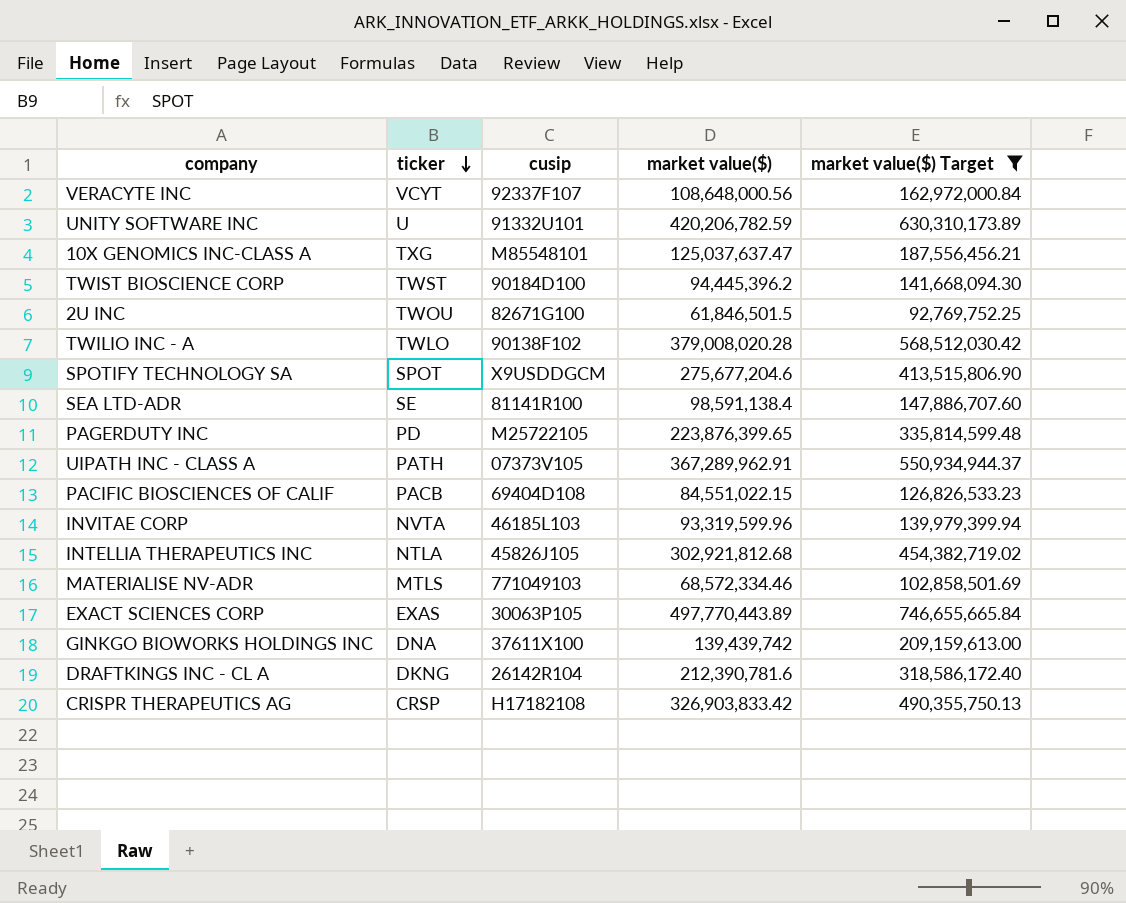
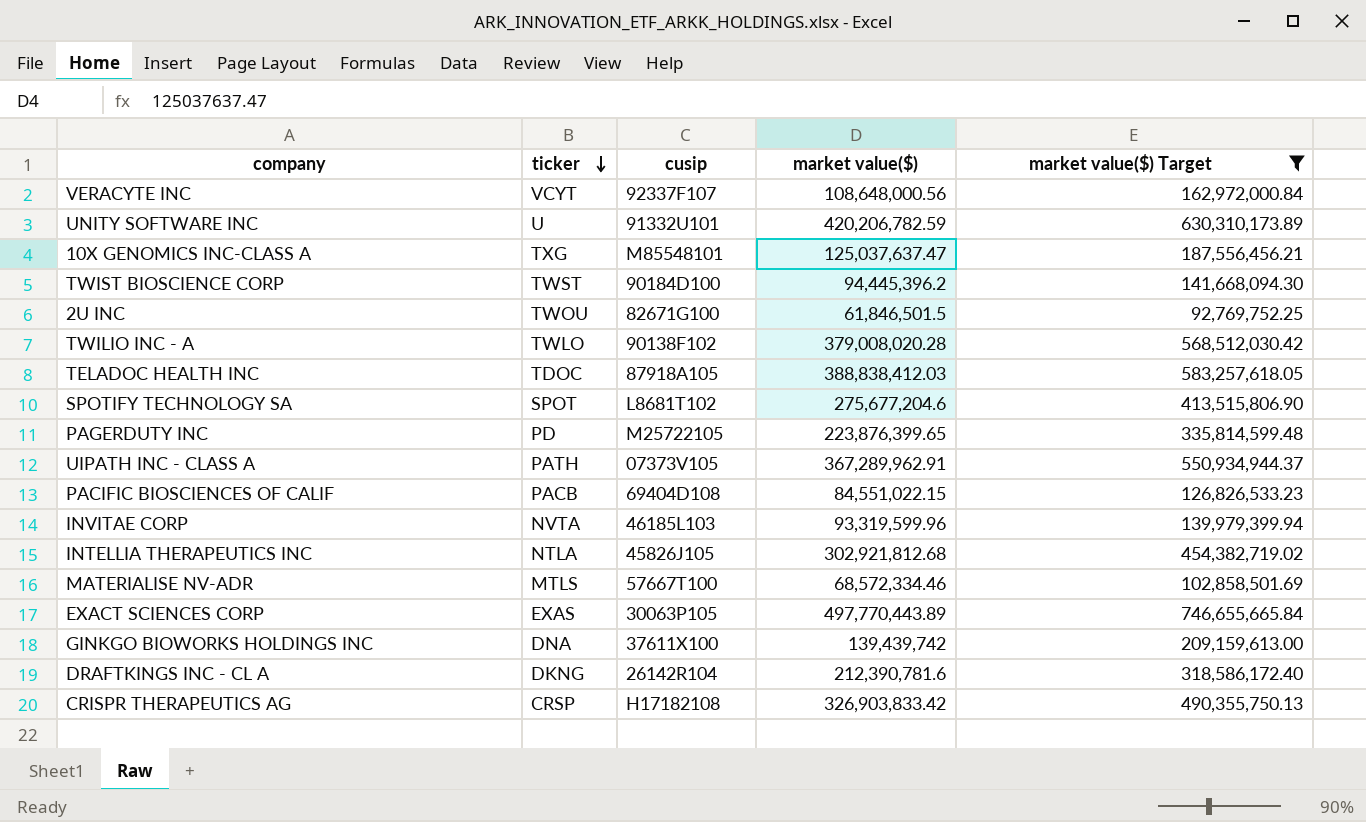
row SEA LTD-ADR: SE | 81141R100 | 98,591,138.4 | 147,886,707.60 -> none
row TELADOC HEALTH INC: none -> TDOC | 87918A105 | 388,838,412.03 | 583,257,618.05
SPOTIFY TECHNOLOGY SA | cusip: X9USDDGCM -> L8681T102
MATERIALISE NV-ADR | cusip: 771049103 -> 57667T100

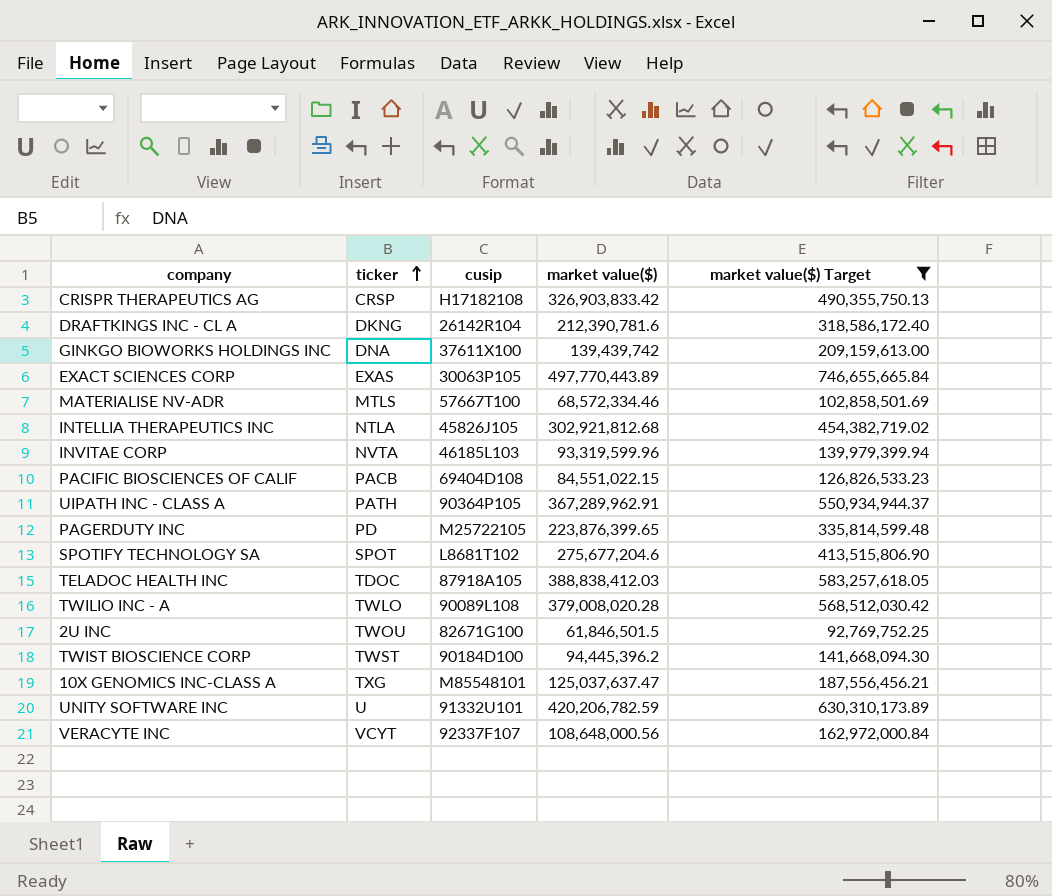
row order: ticker descending -> ticker ascending
UIPATH INC - CLASS A | cusip: 07373V105 -> 90364P105
TWILIO INC - A | cusip: 90138F102 -> 90089L108

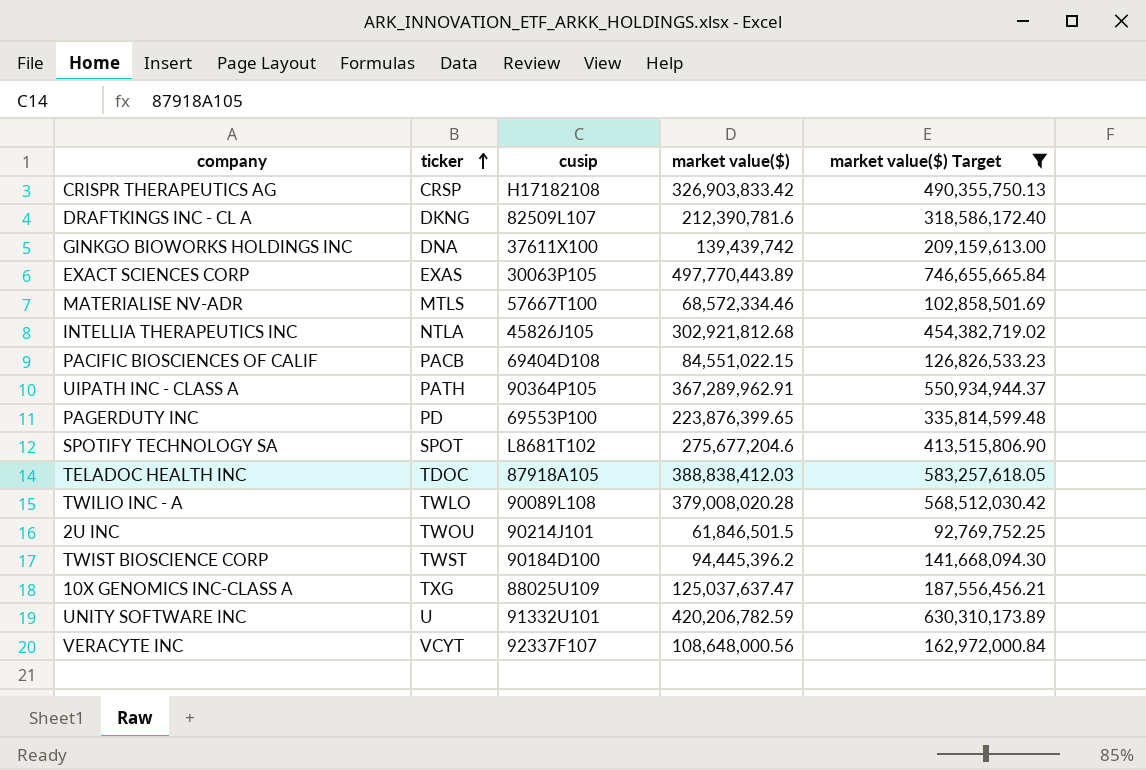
row INVITAE CORP: NVTA | 46185L103 | 93,319,599.96 | 139,979,399.94 -> none
DRAFTKINGS INC - CL A | cusip: 26142R104 -> 82509L107
PAGERDUTY INC | cusip: M25722105 -> 69553P100
2U INC | cusip: 82671G100 -> 90214J101
10X GENOMICS INC-CLASS A | cusip: M85548101 -> 88025U109

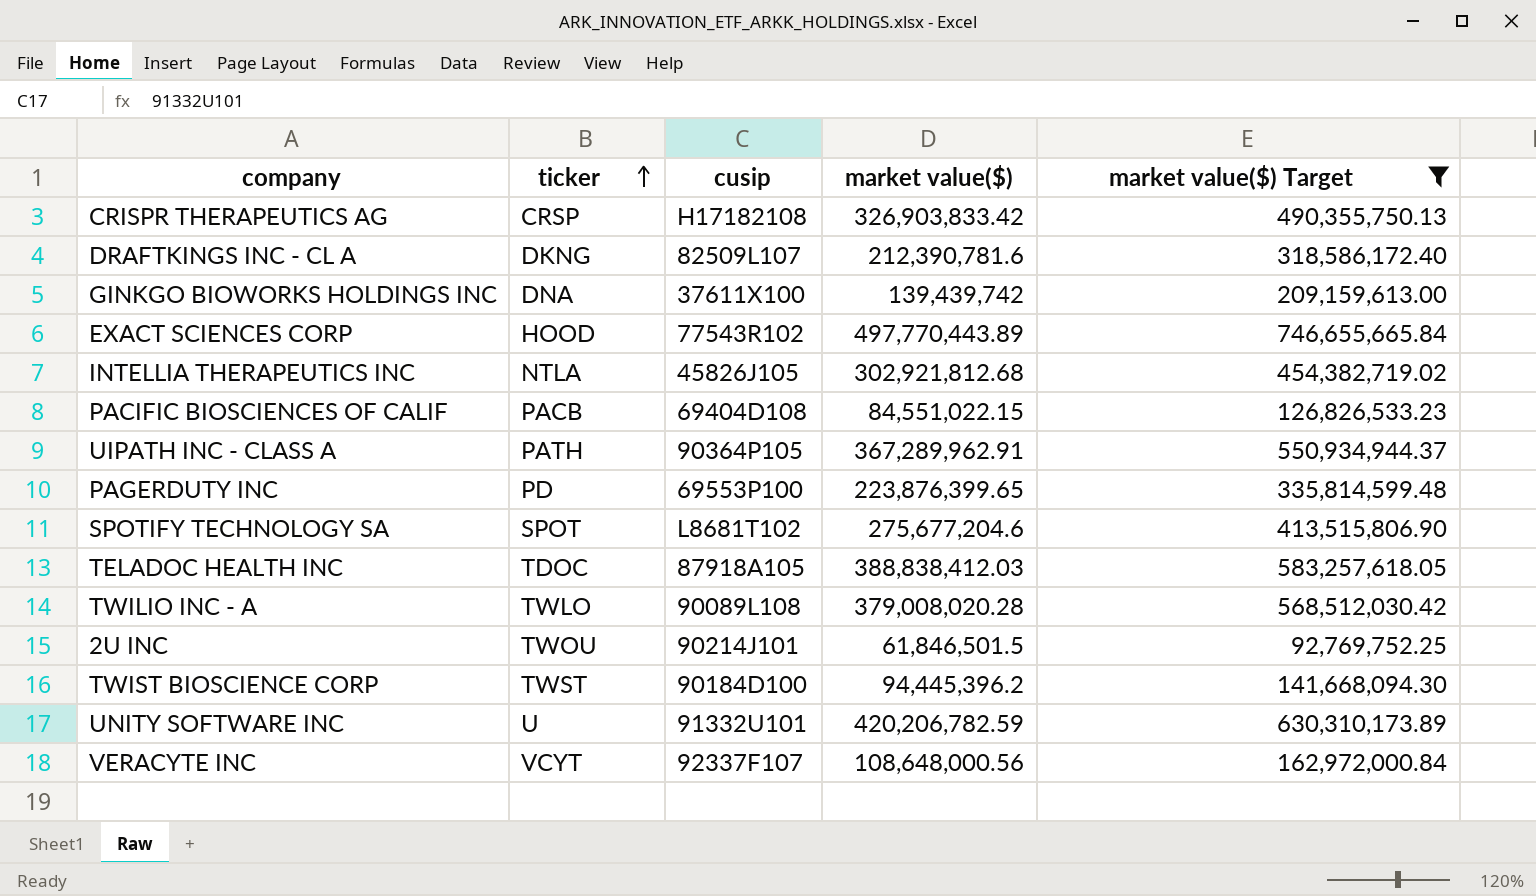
row MATERIALISE NV-ADR: MTLS | 57667T100 | 68,572,334.46 | 102,858,501.69 -> none
row 10X GENOMICS INC-CLASS A: TXG | 88025U109 | 125,037,637.47 | 187,556,456.21 -> none
EXACT SCIENCES CORP | ticker: EXAS -> HOOD
EXACT SCIENCES CORP | cusip: 30063P105 -> 77543R102

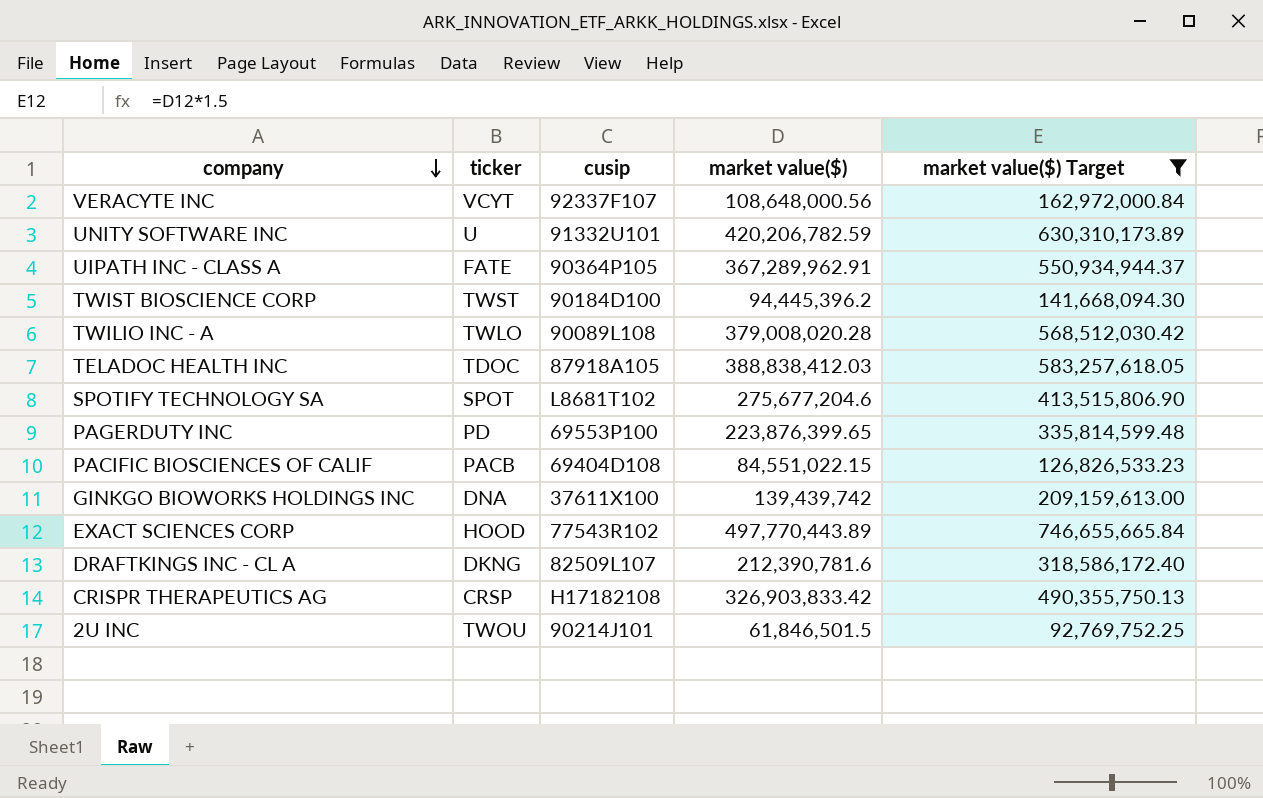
row order: ticker ascending -> company descending
row INTELLIA THERAPEUTICS INC: NTLA | 45826J105 | 302,921,812.68 | 454,382,719.02 -> none
UIPATH INC - CLASS A | ticker: PATH -> FATE

